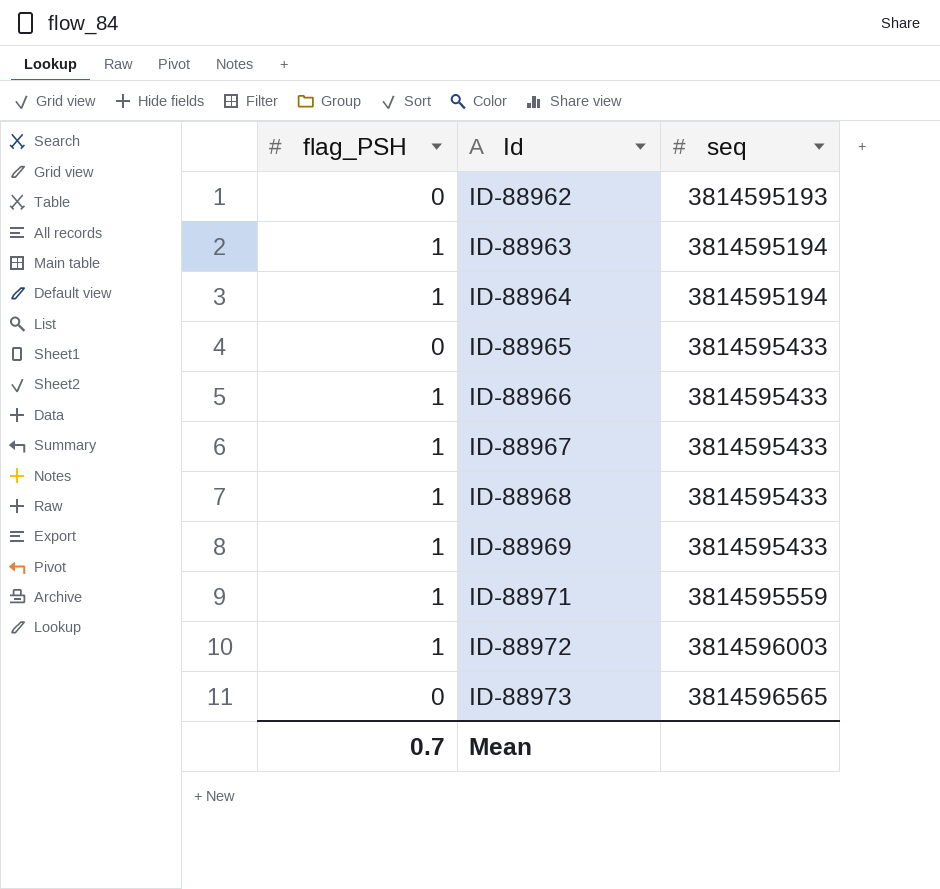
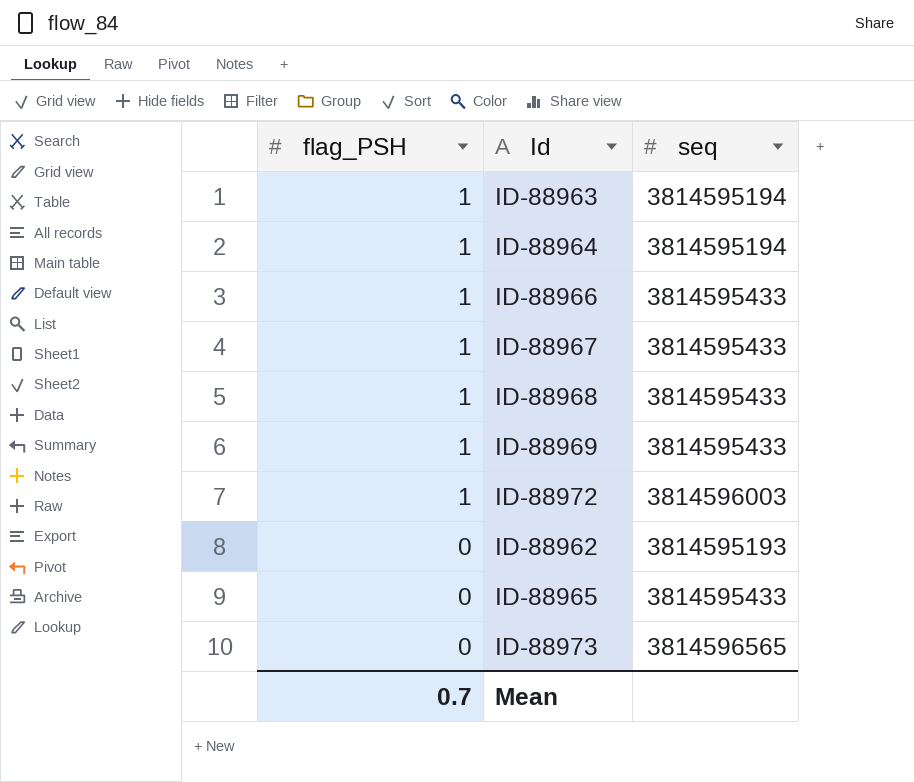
row order: Id ascending -> flag_PSH descending
row ID-88971: 1 | 3814595559 -> none

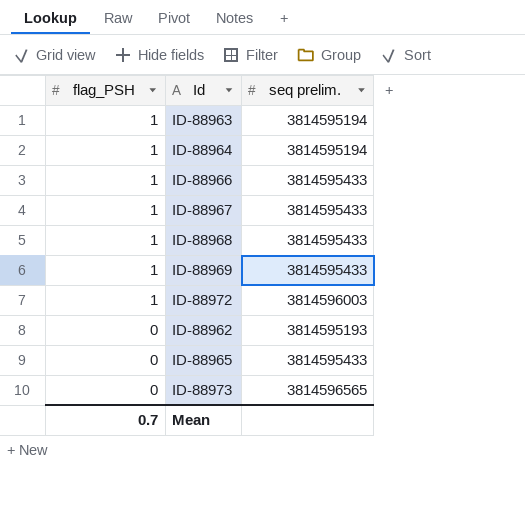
column name: seq -> seq prelim.

